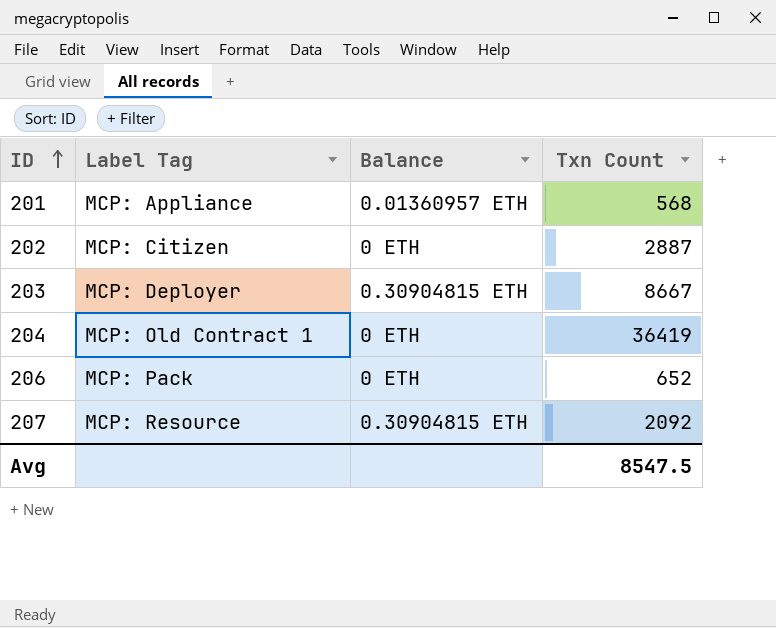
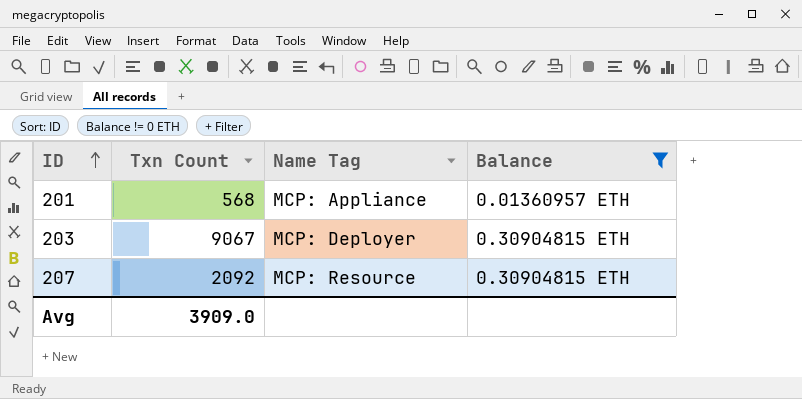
filter: none -> Balance != 0 ETH
column Txn Count | position: 4 -> 2
column name: Label Tag -> Name Tag
203 | Txn Count: 8667 -> 9067
Avg | Txn Count: 8547.5 -> 3909.0

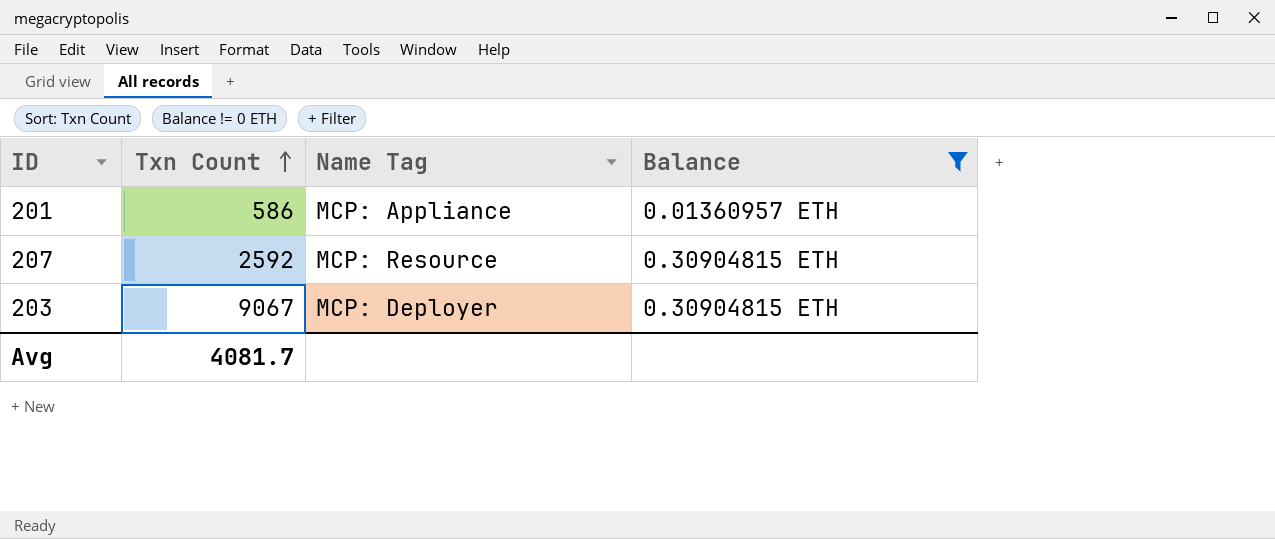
row order: ID ascending -> Txn Count ascending
201 | Txn Count: 568 -> 586
207 | Txn Count: 2092 -> 2592
Avg | Txn Count: 3909.0 -> 4081.7

